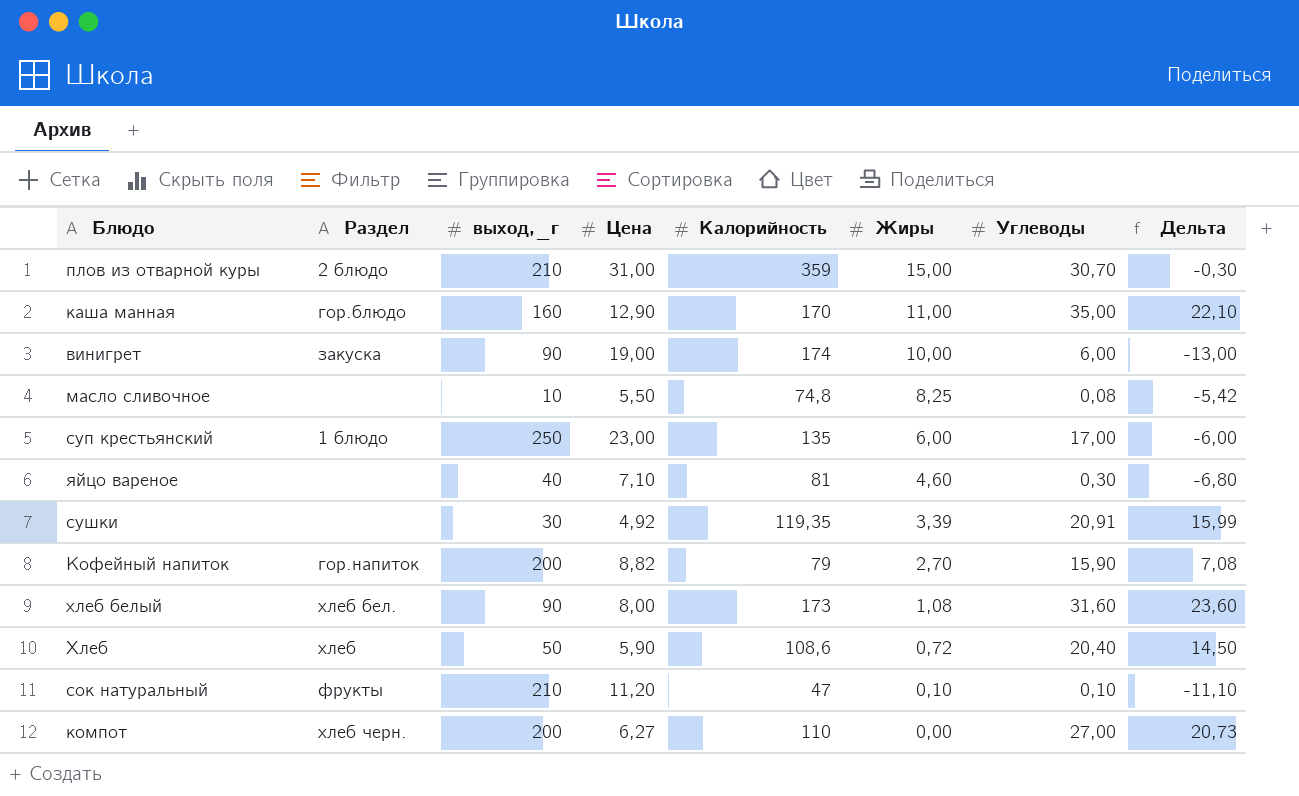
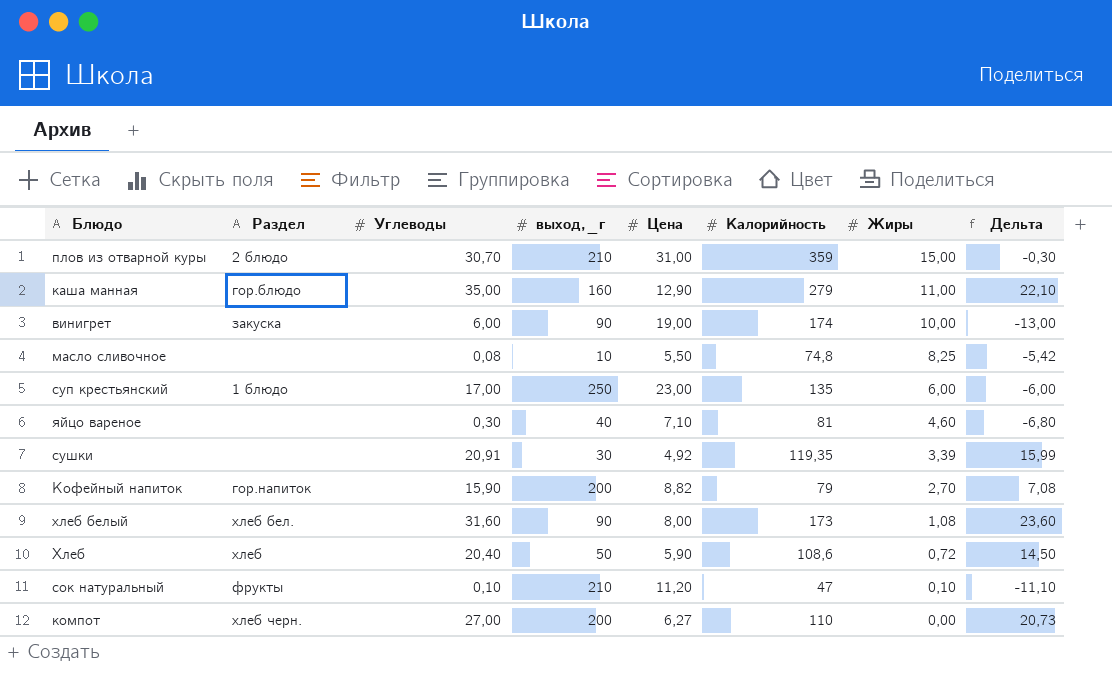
column Углеводы | position: 7 -> 3
каша манная | Калорийность: 170 -> 279

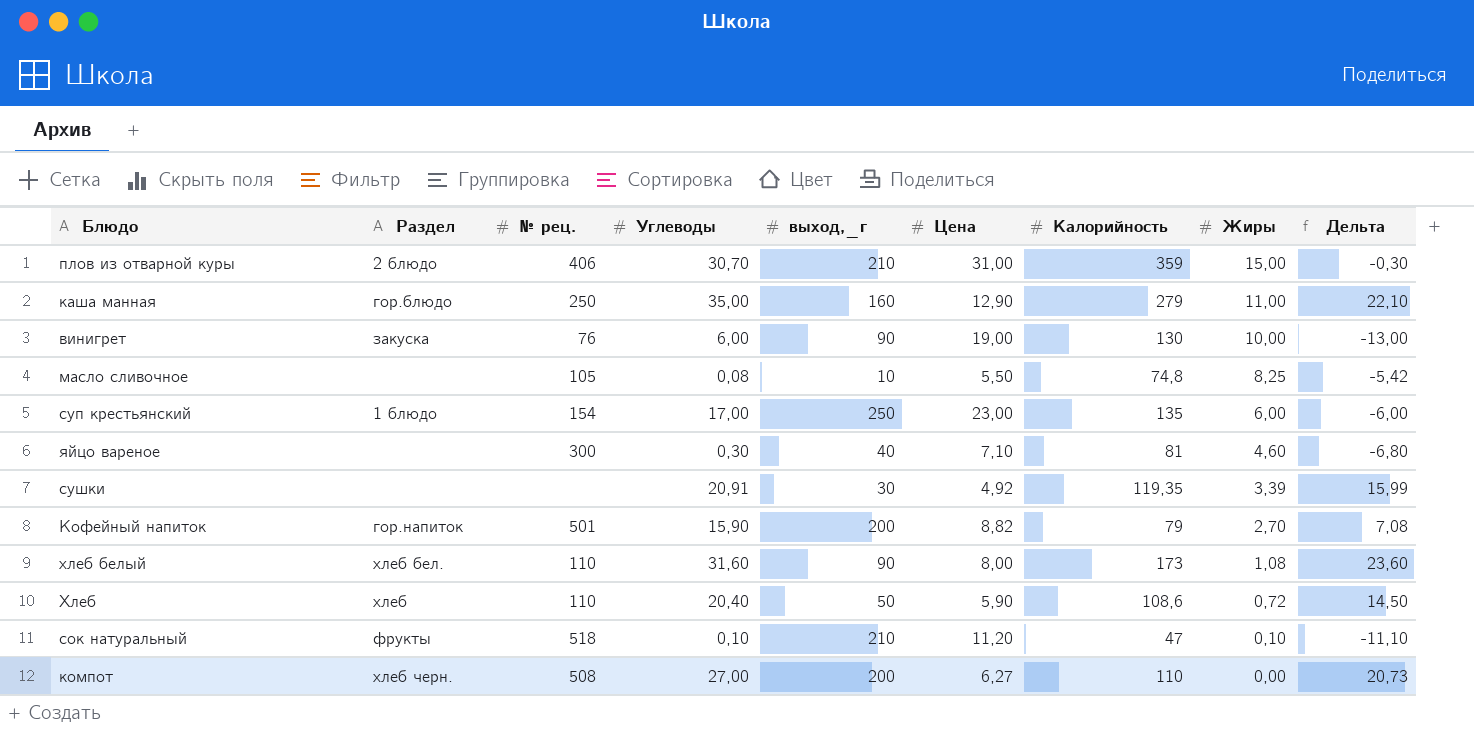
column № рец. | position: none -> 3
винигрет | Калорийность: 174 -> 130

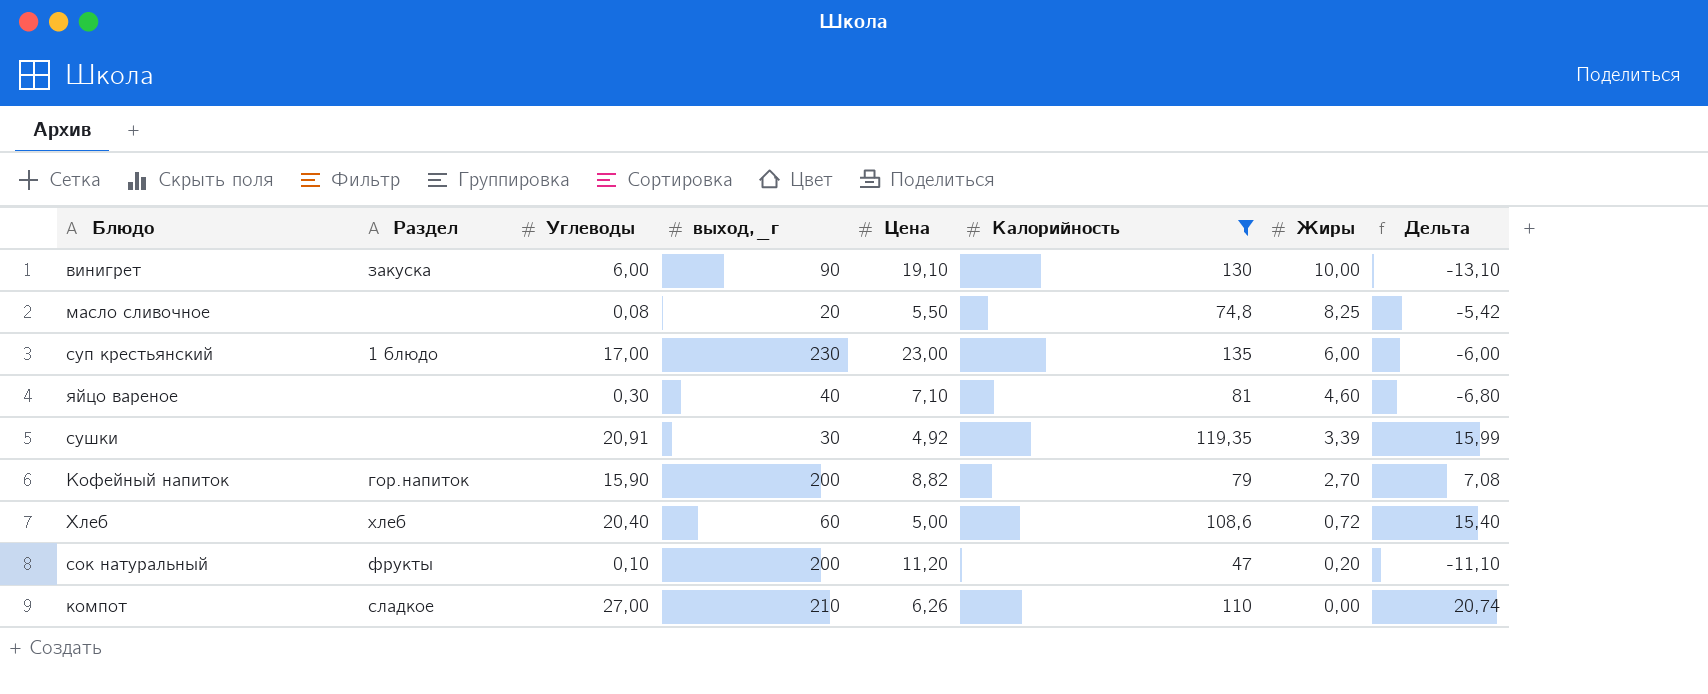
filter: none -> Калорийность <= 135
column № рец. | position: 3 -> none
винигрет | Цена: 19,00 -> 19,10
винигрет | Дельта: -13,00 -> -13,10
масло сливочное | выход,_г: 10 -> 20
суп крестьянский | выход,_г: 250 -> 230
Хлеб | выход,_г: 50 -> 60
Хлеб | Цена: 5,90 -> 5,00
Хлеб | Дельта: 14,50 -> 15,40
сок натуральный | выход,_г: 210 -> 200
сок натуральный | Жиры: 0,10 -> 0,20
компот | Раздел: хлеб черн. -> сладкое
компот | выход,_г: 200 -> 210
компот | Цена: 6,27 -> 6,26
компот | Дельта: 20,73 -> 20,74

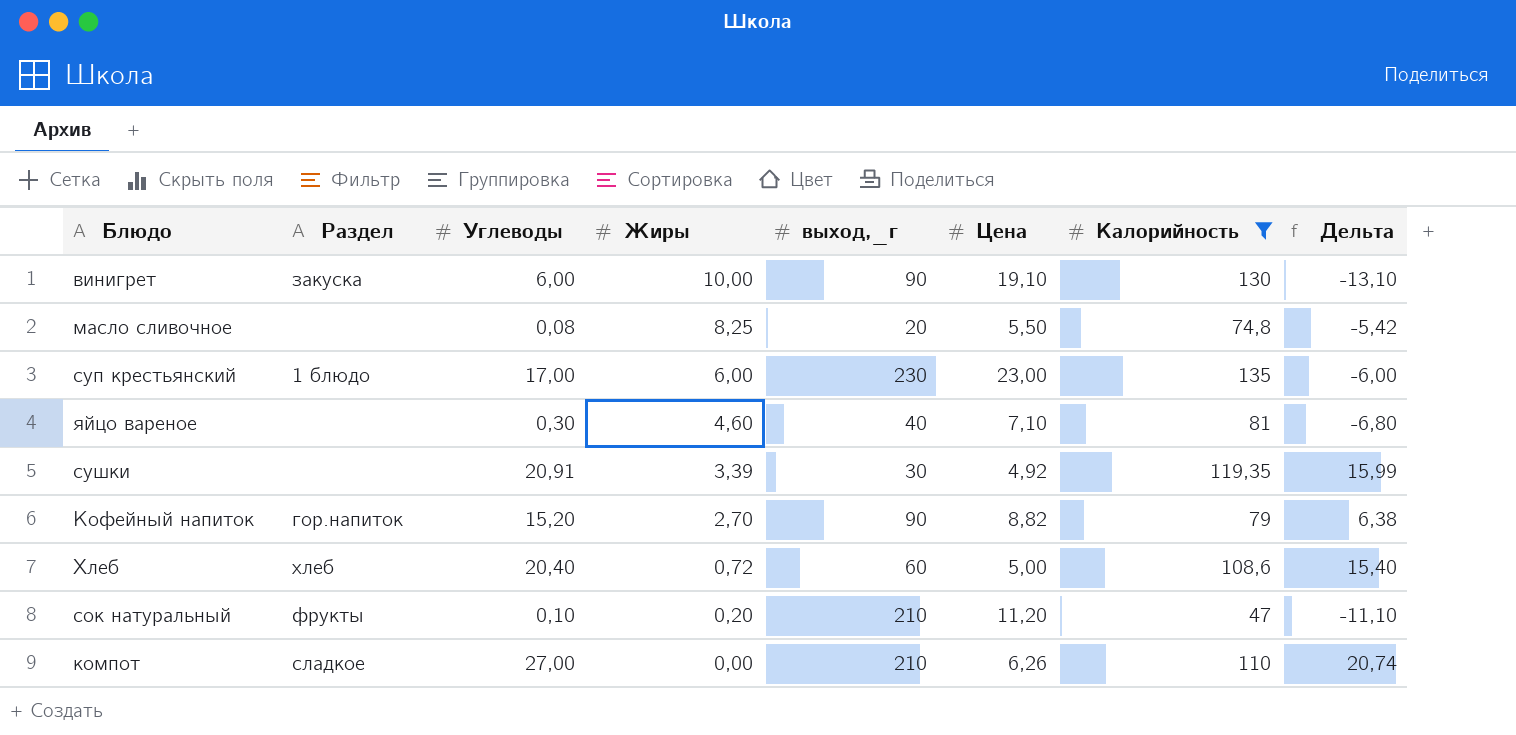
column Жиры | position: 7 -> 4
Кофейный напиток | Углеводы: 15,90 -> 15,20
Кофейный напиток | выход,_г: 200 -> 90
Кофейный напиток | Дельта: 7,08 -> 6,38
сок натуральный | выход,_г: 200 -> 210

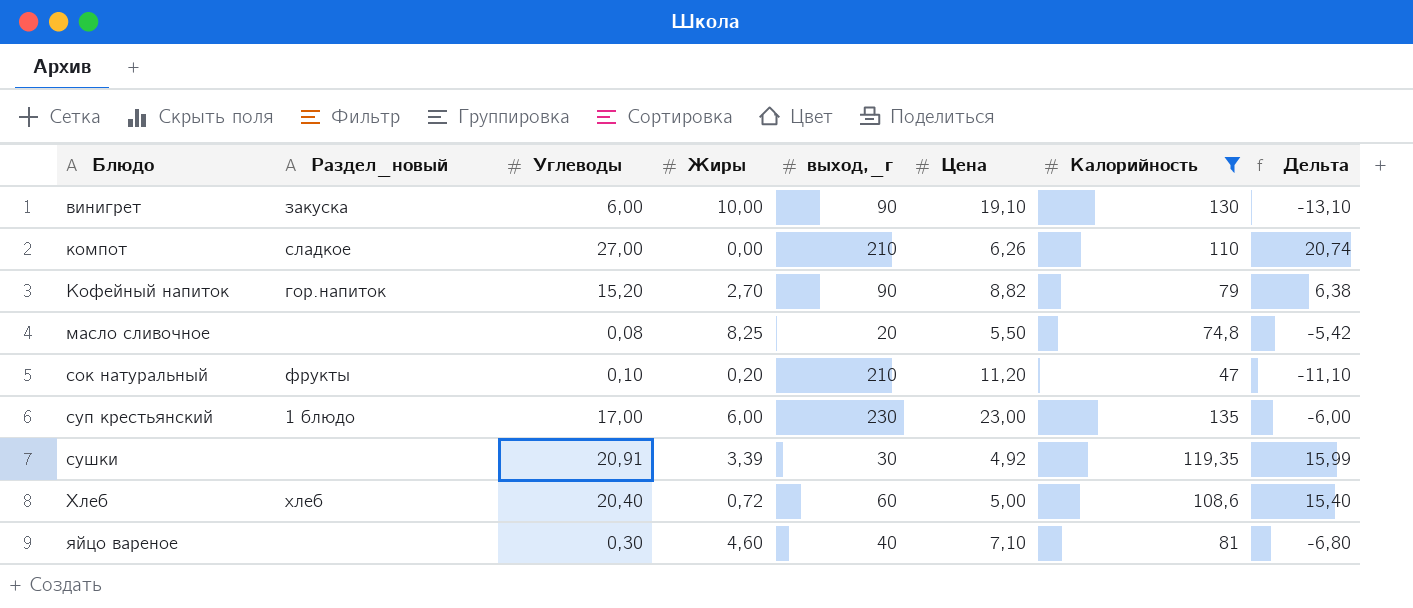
row order: Жиры descending -> Блюдо ascending
column name: Раздел -> Раздел_новый

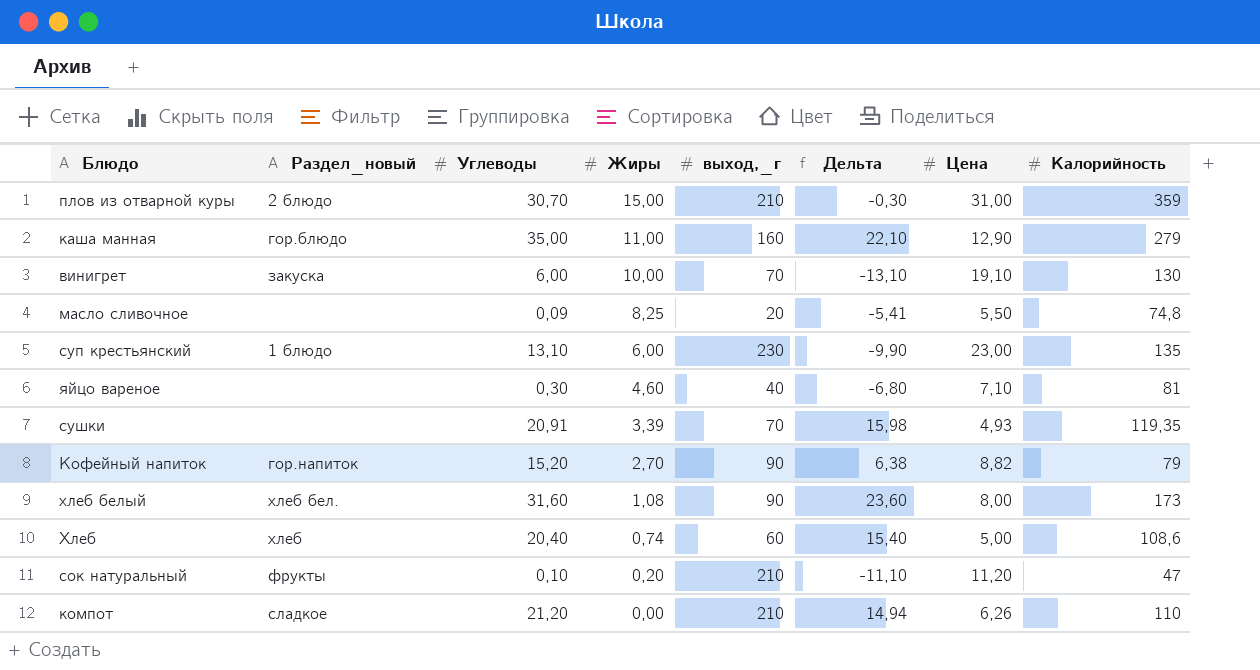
filter: Калорийность <= 135 -> none
row order: Блюдо ascending -> Жиры descending
column Дельта | position: 8 -> 6
винигрет | выход,_г: 90 -> 70
масло сливочное | Углеводы: 0,08 -> 0,09
масло сливочное | Дельта: -5,42 -> -5,41
суп крестьянский | Углеводы: 17,00 -> 13,10
суп крестьянский | Дельта: -6,00 -> -9,90
сушки | выход,_г: 30 -> 70
сушки | Дельта: 15,99 -> 15,98
сушки | Цена: 4,92 -> 4,93
Хлеб | Жиры: 0,72 -> 0,74
компот | Углеводы: 27,00 -> 21,20
компот | Дельта: 20,74 -> 14,94

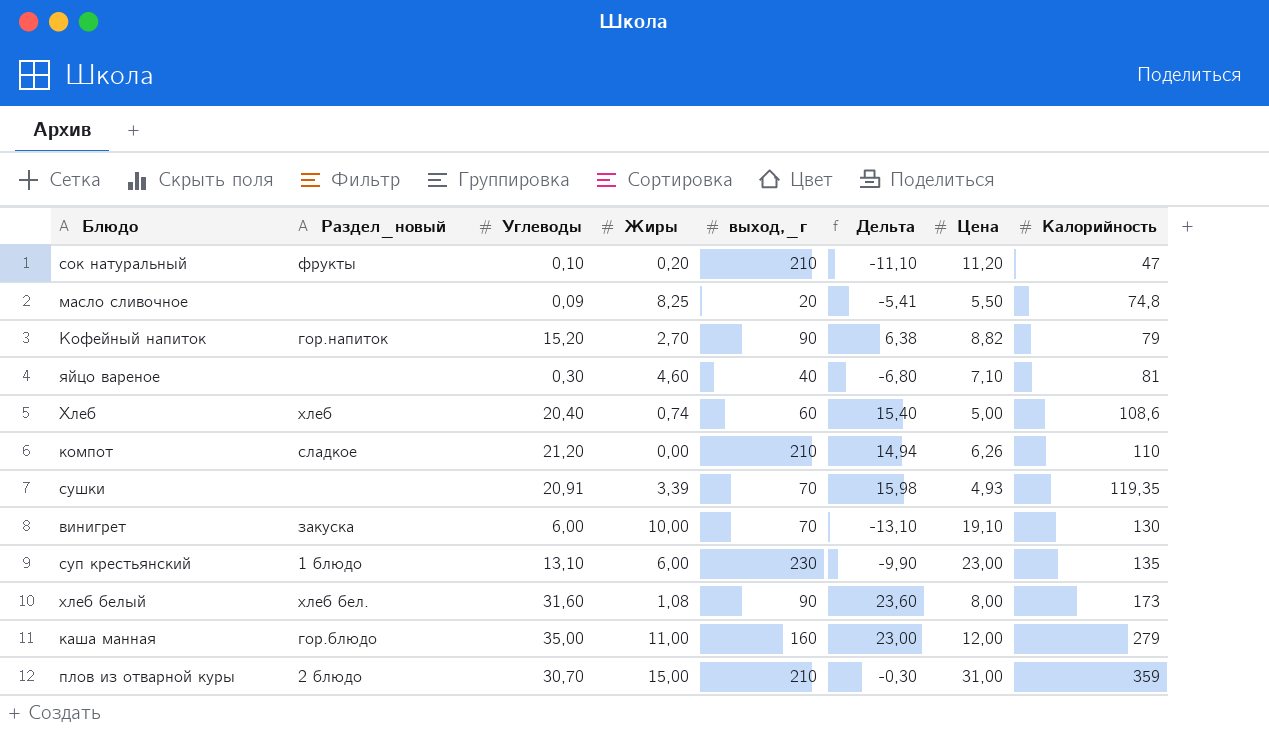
row order: Жиры descending -> Калорийность ascending
каша манная | Дельта: 22,10 -> 23,00
каша манная | Цена: 12,90 -> 12,00

